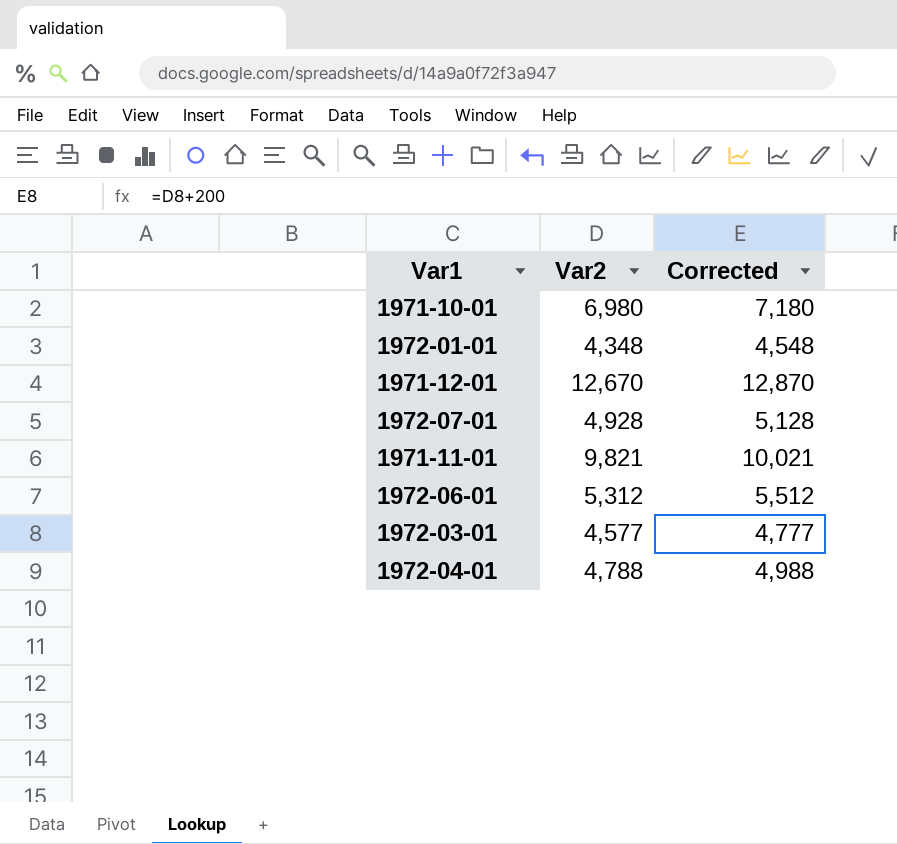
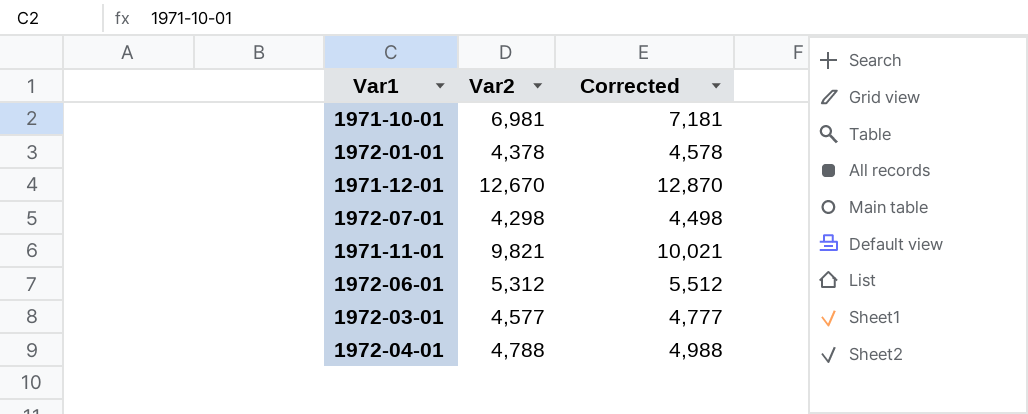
1971-10-01 | Var2: 6,980 -> 6,981
1971-10-01 | Corrected: 7,180 -> 7,181
1972-01-01 | Var2: 4,348 -> 4,378
1972-01-01 | Corrected: 4,548 -> 4,578
1972-07-01 | Var2: 4,928 -> 4,298
1972-07-01 | Corrected: 5,128 -> 4,498

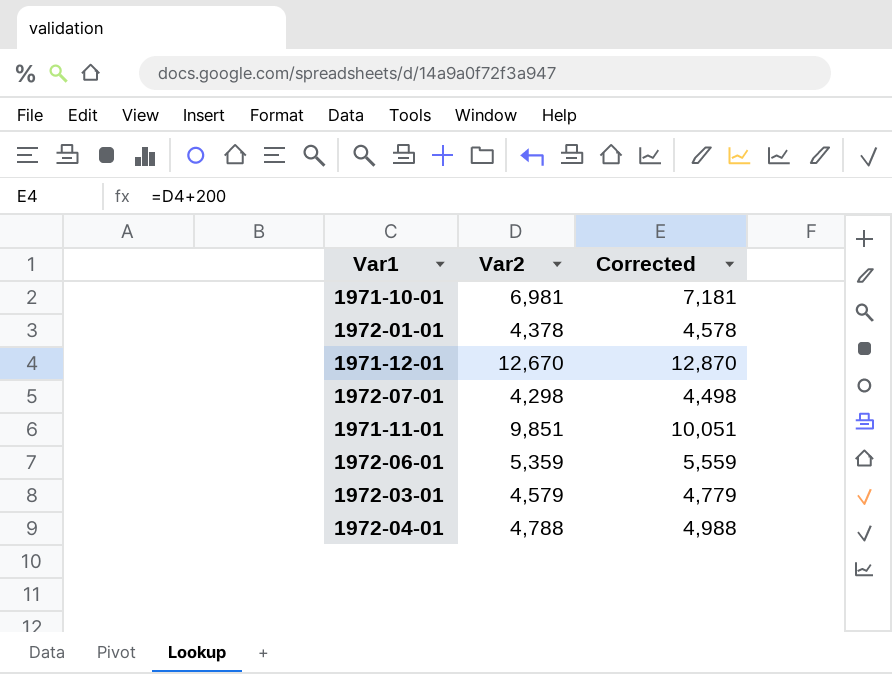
1971-11-01 | Var2: 9,821 -> 9,851
1971-11-01 | Corrected: 10,021 -> 10,051
1972-06-01 | Var2: 5,312 -> 5,359
1972-06-01 | Corrected: 5,512 -> 5,559
1972-03-01 | Var2: 4,577 -> 4,579
1972-03-01 | Corrected: 4,777 -> 4,779

